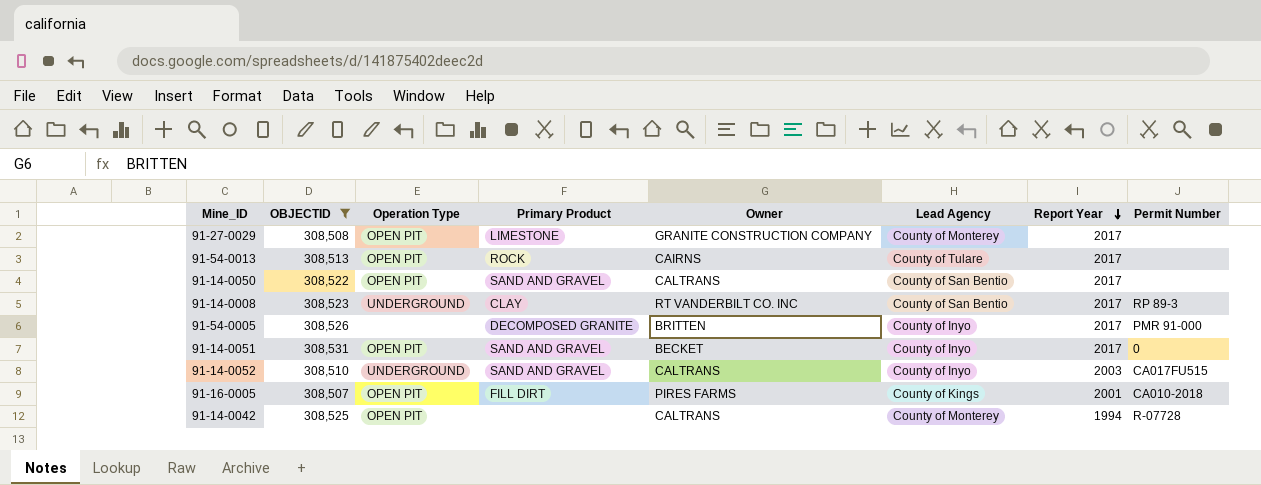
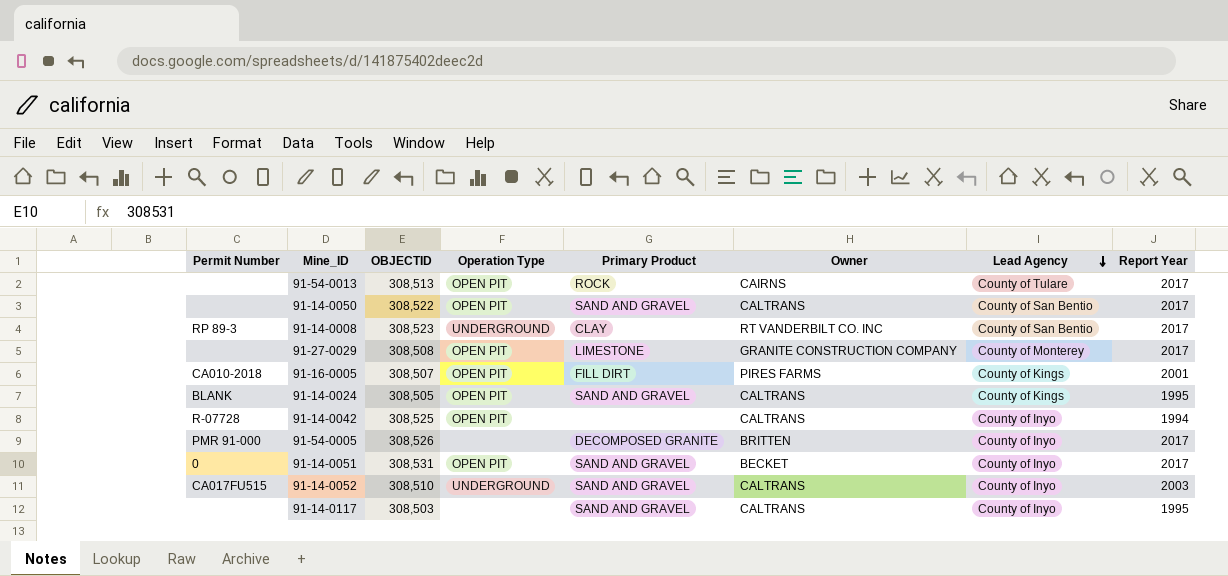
filter: OBJECTID >= 308,507 -> none
row order: Report Year descending -> Lead Agency descending
column Permit Number | position: 8 -> 1
91-14-0042 | Lead Agency: County of Monterey -> County of Inyo

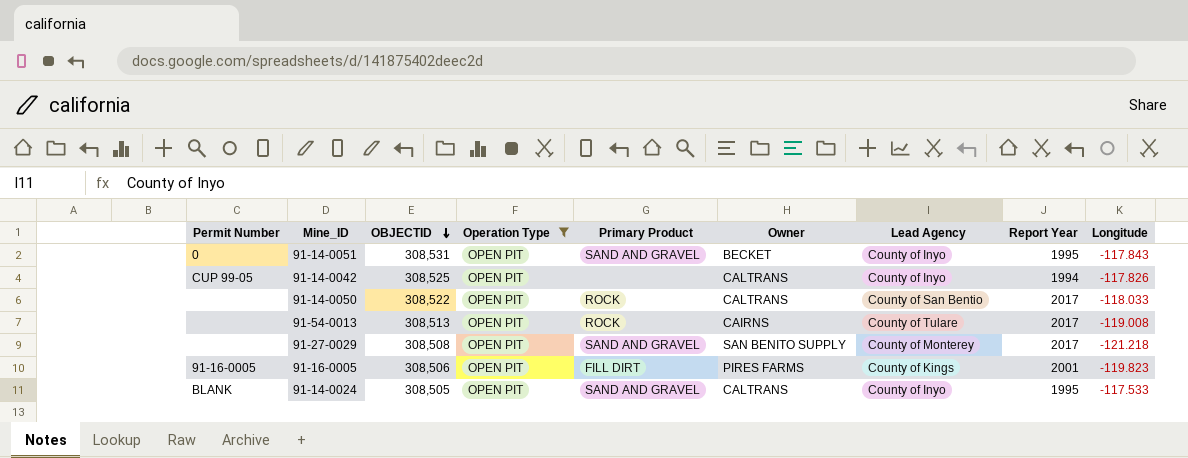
filter: none -> Operation Type = OPEN PIT
row order: Lead Agency descending -> OBJECTID descending
column Longitude | position: none -> 9
91-14-0051 | Report Year: 2017 -> 1995
91-14-0042 | Permit Number: R-07728 -> CUP 99-05
91-14-0050 | Primary Product: SAND AND GRAVEL -> ROCK
91-27-0029 | Primary Product: LIMESTONE -> SAND AND GRAVEL
91-27-0029 | Owner: GRANITE CONSTRUCTION COMPANY -> SAN BENITO SUPPLY
91-16-0005 | Permit Number: CA010-2018 -> 91-16-0005
91-16-0005 | OBJECTID: 308,507 -> 308,506
91-14-0024 | Lead Agency: County of Kings -> County of Inyo

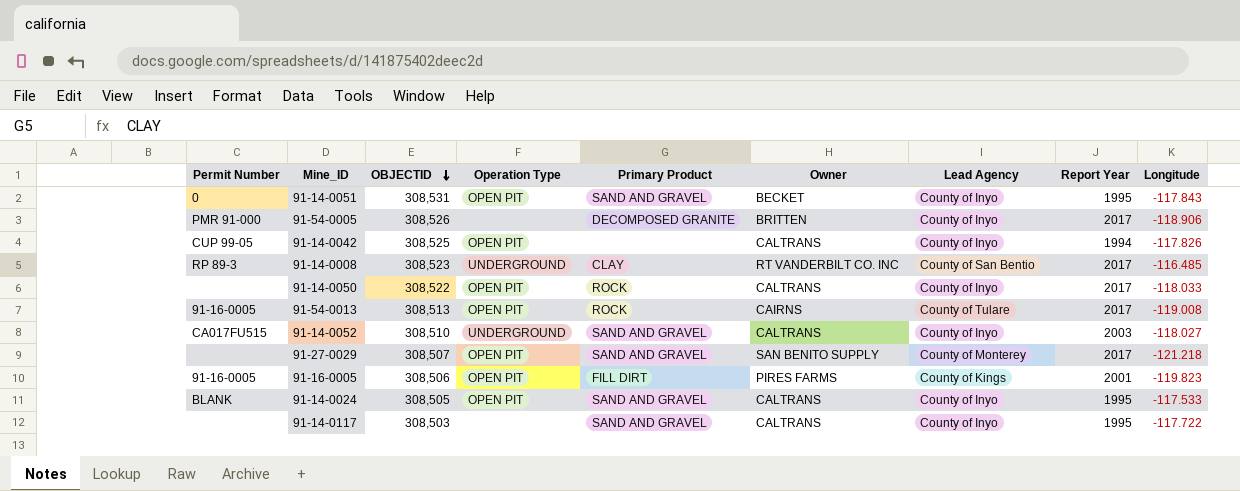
filter: Operation Type = OPEN PIT -> none
91-14-0050 | Lead Agency: County of San Bentio -> County of Inyo
91-54-0013 | Permit Number: none -> 91-16-0005
91-27-0029 | OBJECTID: 308,508 -> 308,507

